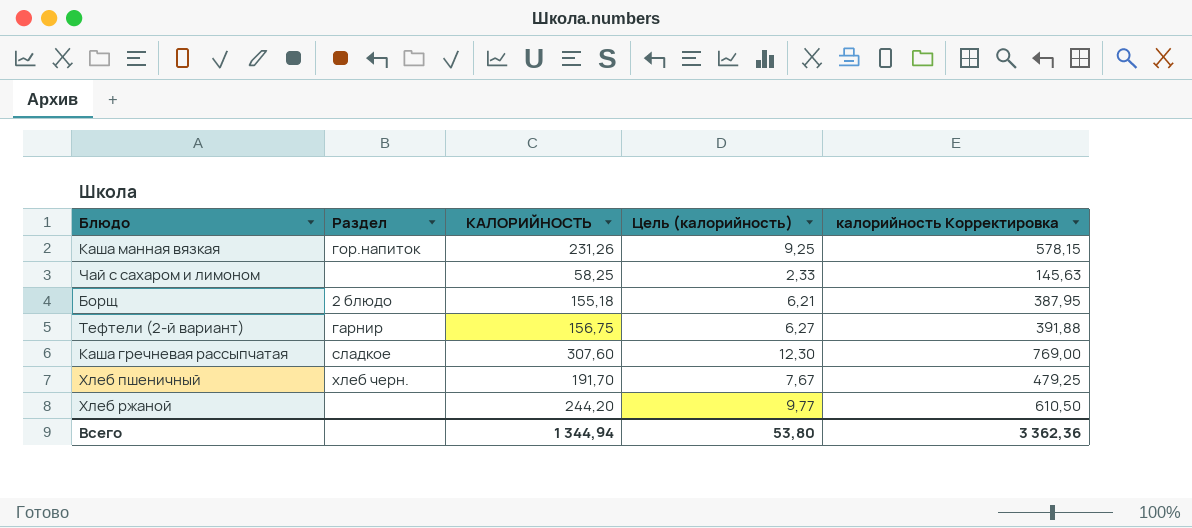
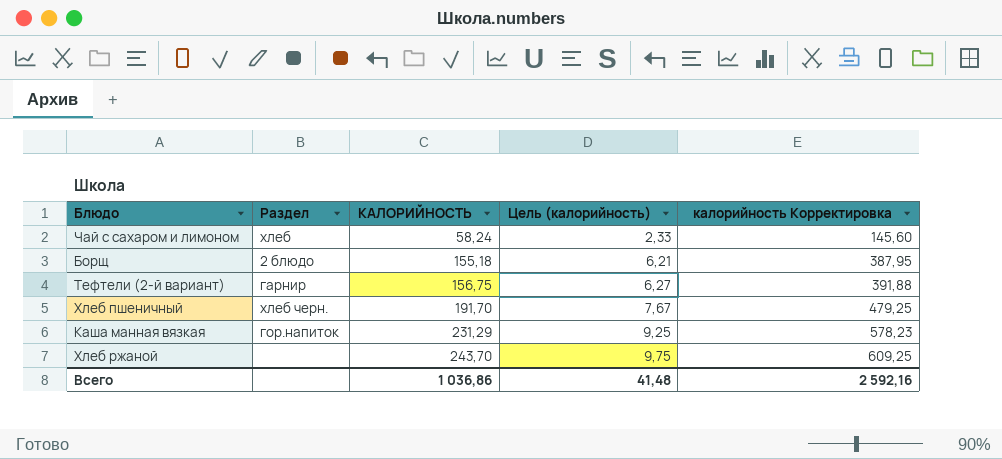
row order: none -> КАЛОРИЙНОСТЬ ascending
row Каша гречневая рассыпчатая: сладкое | 307,60 | 12,30 | 769,00 -> none
Чай с сахаром и лимоном | Раздел: none -> хлеб
Чай с сахаром и лимоном | КАЛОРИЙНОСТЬ: 58,25 -> 58,24
Чай с сахаром и лимоном | калорийность Корректировка: 145,63 -> 145,60
Каша манная вязкая | КАЛОРИЙНОСТЬ: 231,26 -> 231,29
Каша манная вязкая | калорийность Корректировка: 578,15 -> 578,23
Хлеб ржаной | КАЛОРИЙНОСТЬ: 244,20 -> 243,70
Хлеб ржаной | Цель (калорийность): 9,77 -> 9,75
Хлеб ржаной | калорийность Корректировка: 610,50 -> 609,25
Всего | КАЛОРИЙНОСТЬ: 1 344,94 -> 1 036,86
Всего | Цель (калорийность): 53,80 -> 41,48
Всего | калорийность Корректировка: 3 362,36 -> 2 592,16

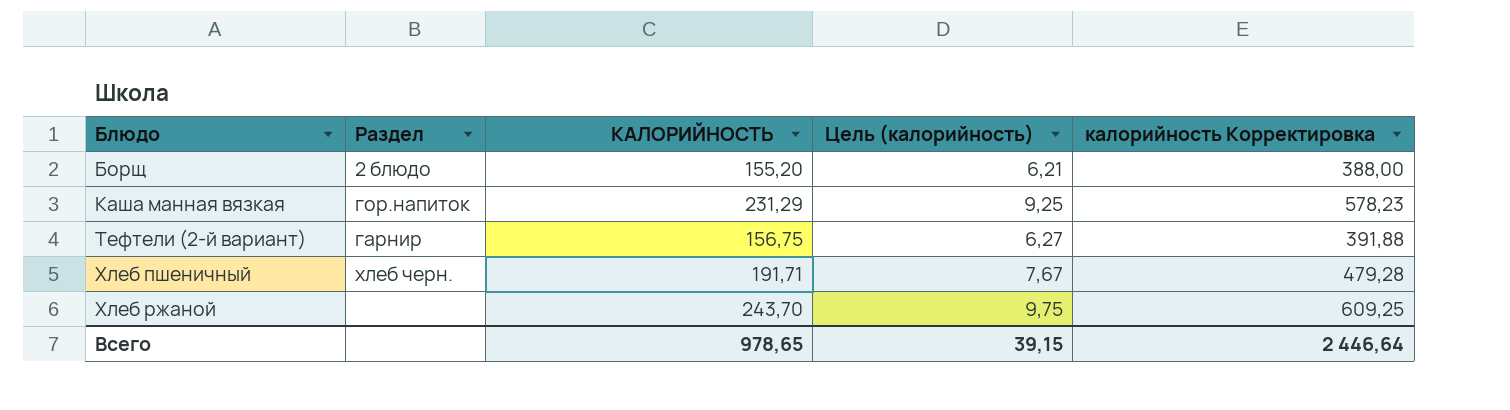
row order: КАЛОРИЙНОСТЬ ascending -> Блюдо ascending
row Чай с сахаром и лимоном: хлеб | 58,24 | 2,33 | 145,60 -> none
Борщ | КАЛОРИЙНОСТЬ: 155,18 -> 155,20
Борщ | калорийность Корректировка: 387,95 -> 388,00
Хлеб пшеничный | КАЛОРИЙНОСТЬ: 191,70 -> 191,71
Хлеб пшеничный | калорийность Корректировка: 479,25 -> 479,28
Всего | КАЛОРИЙНОСТЬ: 1 036,86 -> 978,65
Всего | Цель (калорийность): 41,48 -> 39,15
Всего | калорийность Корректировка: 2 592,16 -> 2 446,64

